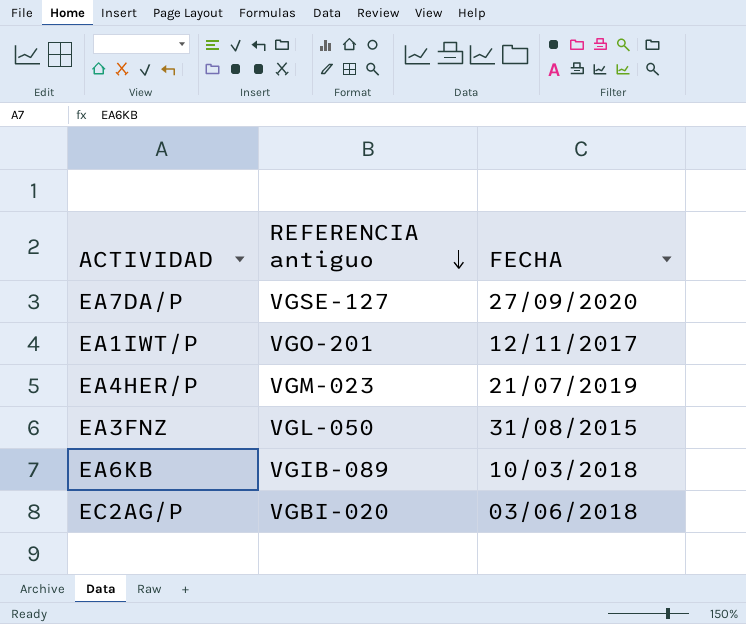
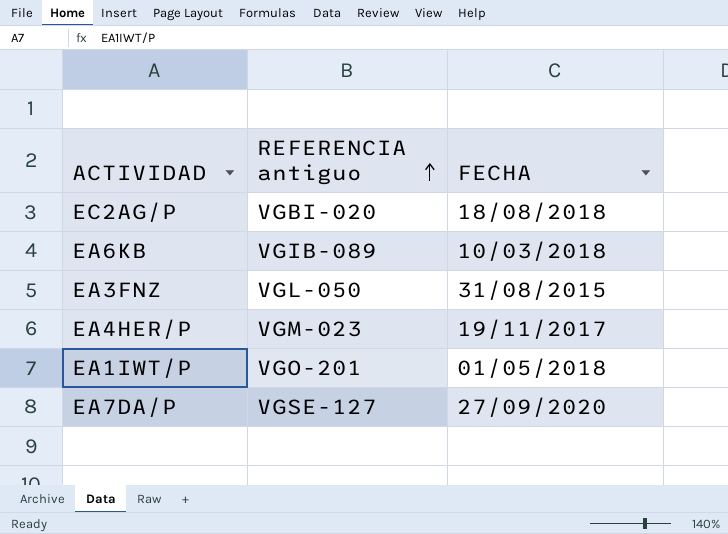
row order: REFERENCIA antiguo descending -> REFERENCIA antiguo ascending
EC2AG/P | FECHA: 03/06/2018 -> 18/08/2018
EA4HER/P | FECHA: 21/07/2019 -> 19/11/2017
EA1IWT/P | FECHA: 12/11/2017 -> 01/05/2018

